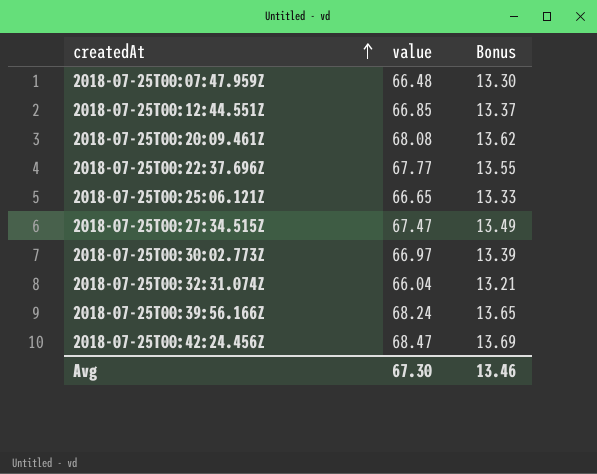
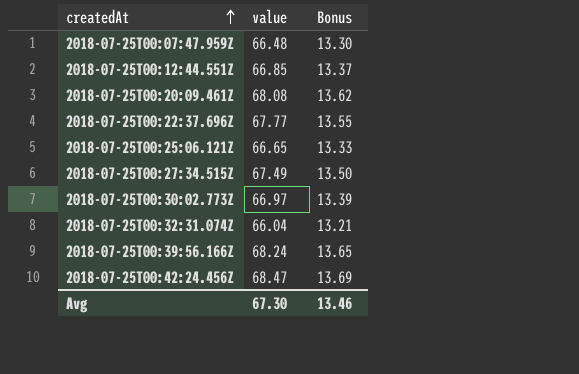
2018-07-25T00:27:34.515Z | value: 67.47 -> 67.49
2018-07-25T00:27:34.515Z | Bonus: 13.49 -> 13.50

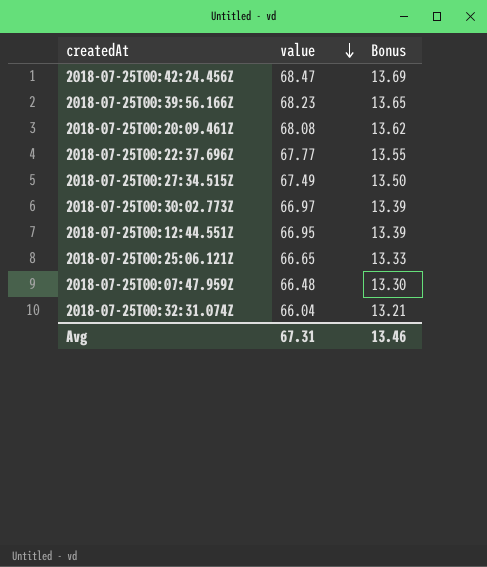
row order: createdAt ascending -> value descending
2018-07-25T00:39:56.166Z | value: 68.24 -> 68.23
2018-07-25T00:12:44.551Z | value: 66.85 -> 66.95
2018-07-25T00:12:44.551Z | Bonus: 13.37 -> 13.39
Avg | value: 67.30 -> 67.31

